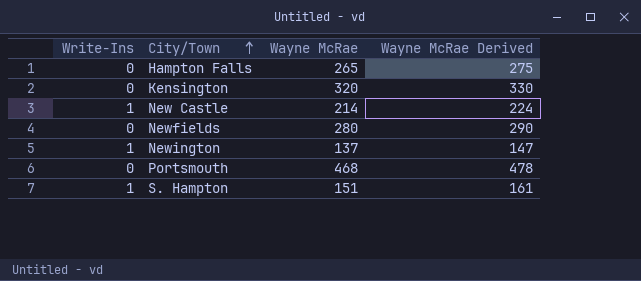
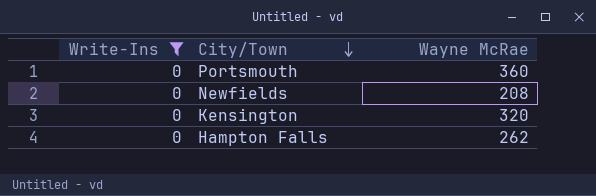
filter: none -> Write-Ins = 0
row order: City/Town ascending -> City/Town descending
column Wayne McRae Derived | formula: [Wayne McRae] + 10 -> none
Portsmouth | Wayne McRae: 468 -> 360
Newfields | Wayne McRae: 280 -> 208
Hampton Falls | Wayne McRae: 265 -> 262

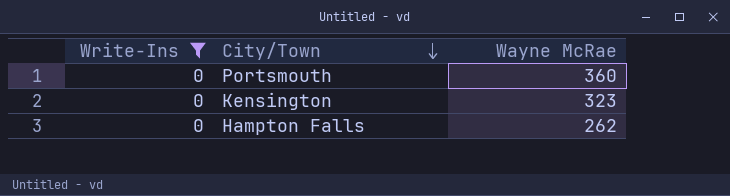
row Newfields: 0 | 208 -> none
Kensington | Wayne McRae: 320 -> 323

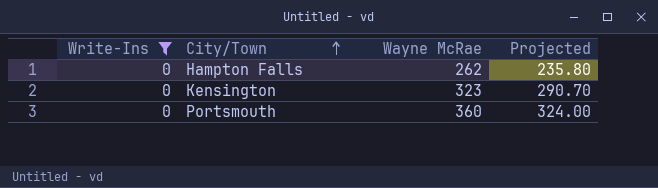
row order: City/Town descending -> City/Town ascending
column Projected | formula: none -> [Wayne McRae] * 0.9

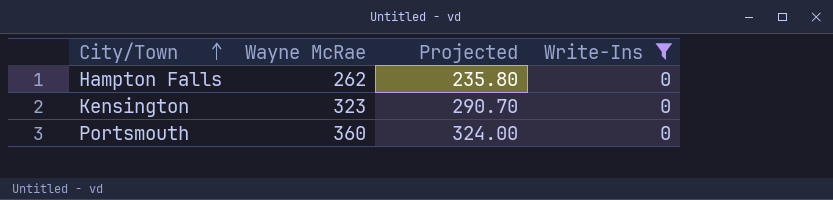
column Write-Ins | position: 1 -> 4

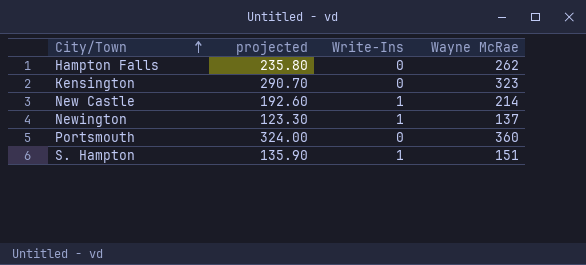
filter: Write-Ins = 0 -> none
column name: Projected -> projected
column Wayne McRae | position: 2 -> 4

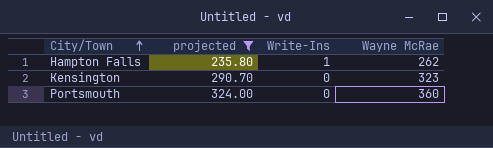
filter: none -> projected >= 235.80
Hampton Falls | Write-Ins: 0 -> 1

